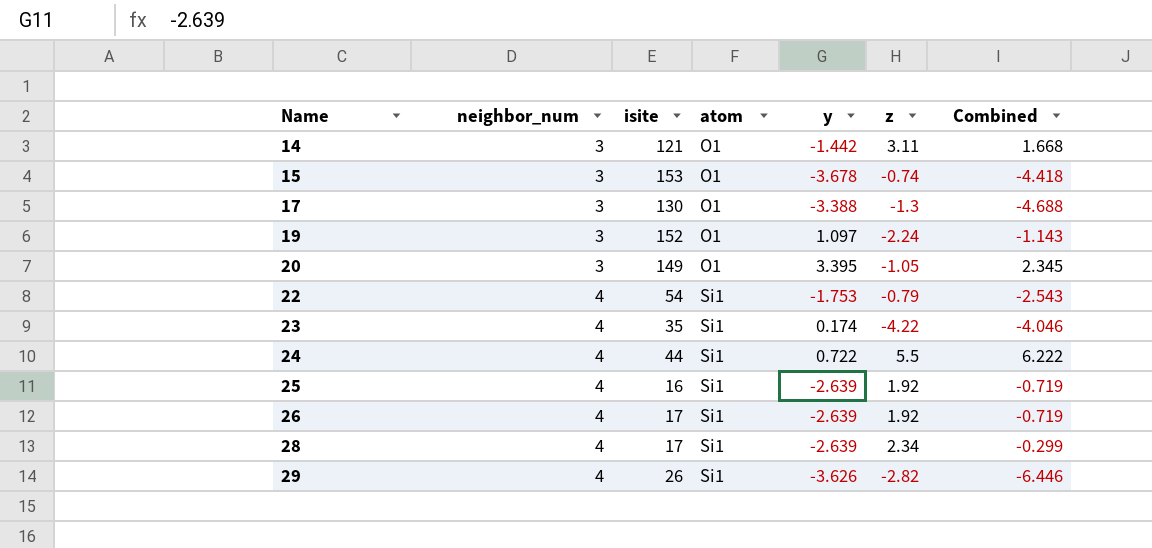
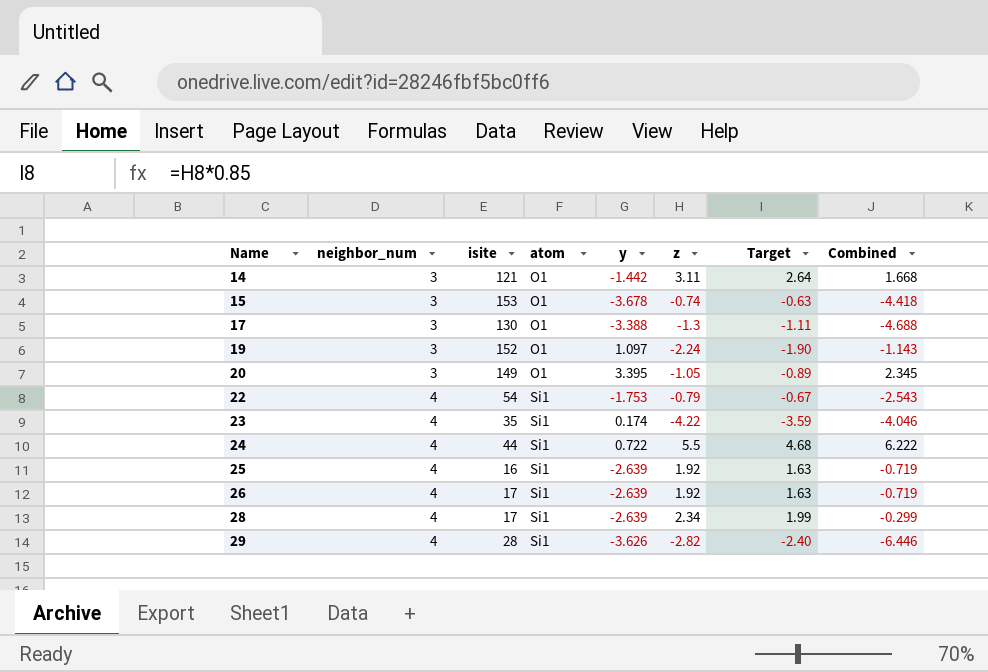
column Target | formula: none -> [z] * 0.85
29 | isite: 26 -> 28

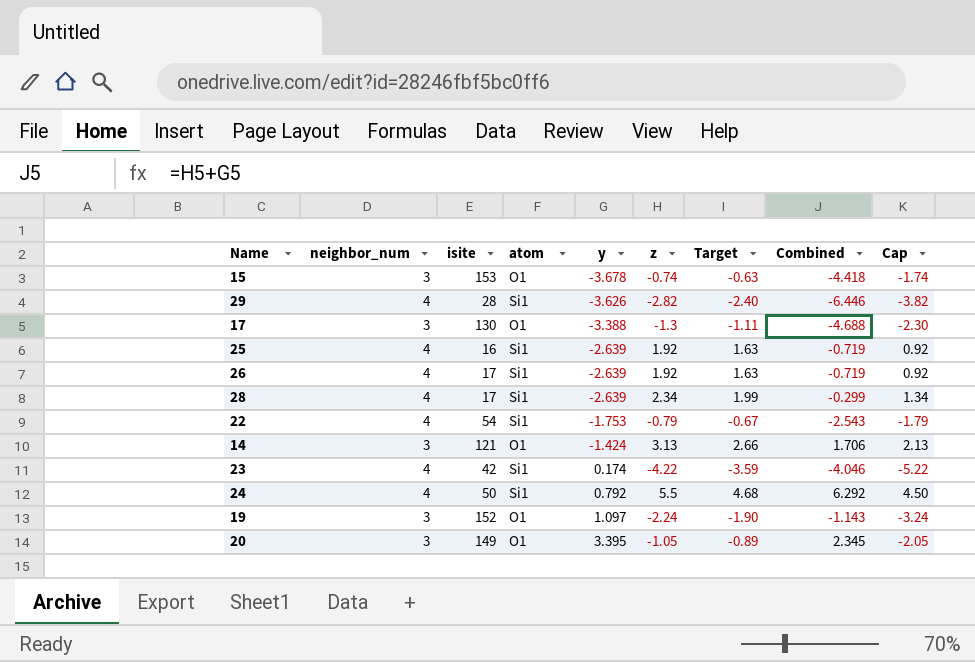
row order: Name ascending -> y ascending
column Cap | formula: none -> [z] - 1
14 | y: -1.442 -> -1.424
14 | z: 3.11 -> 3.13
14 | Target: 2.64 -> 2.66
14 | Combined: 1.668 -> 1.706
23 | isite: 35 -> 42
24 | isite: 44 -> 50
24 | y: 0.722 -> 0.792
24 | Combined: 6.222 -> 6.292

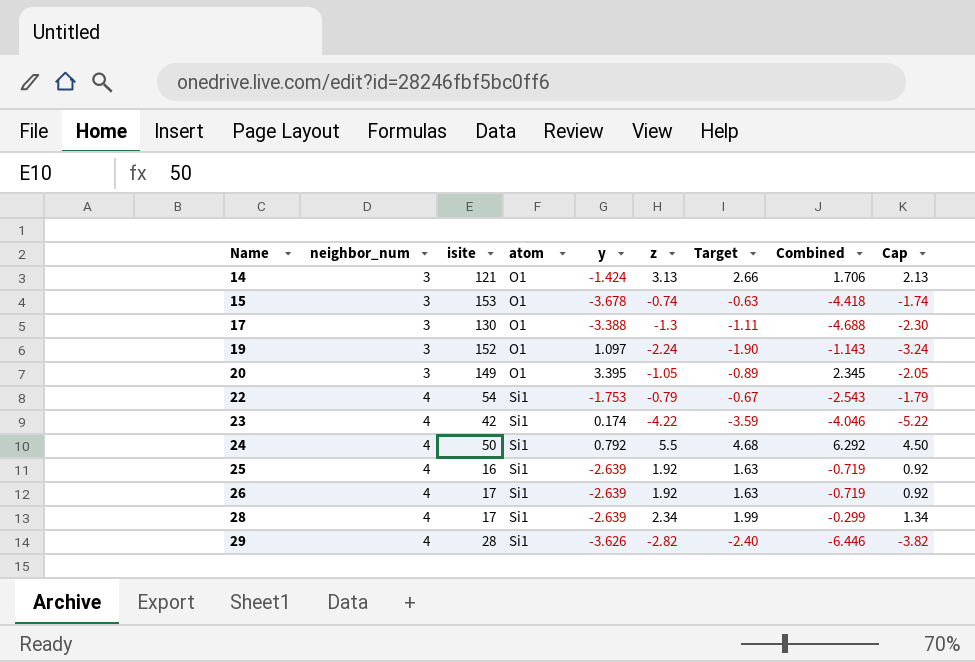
row order: y ascending -> Name ascending

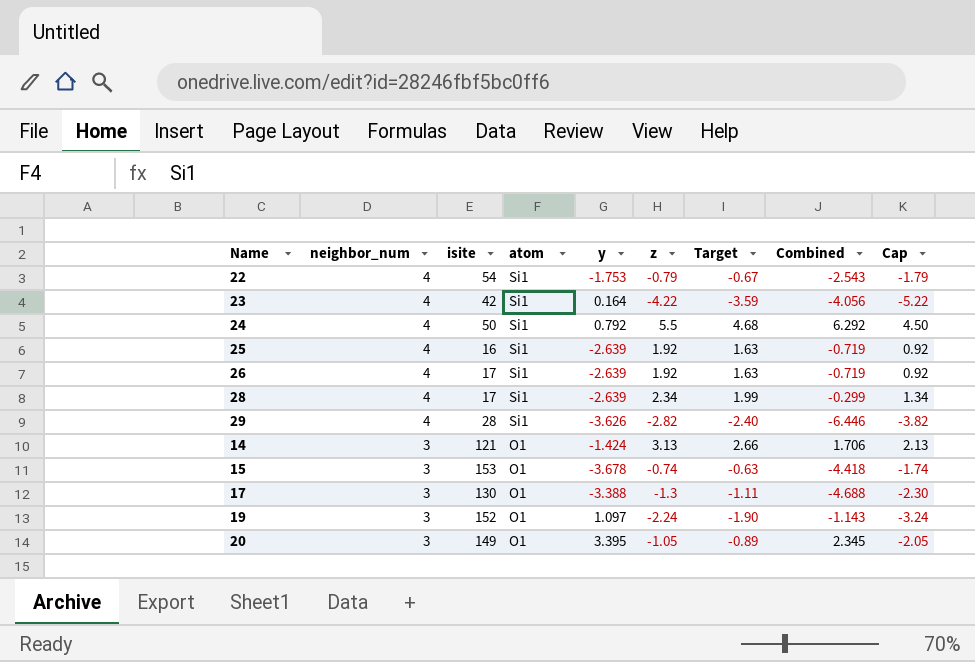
row order: Name ascending -> neighbor_num descending
23 | y: 0.174 -> 0.164
23 | Combined: -4.046 -> -4.056

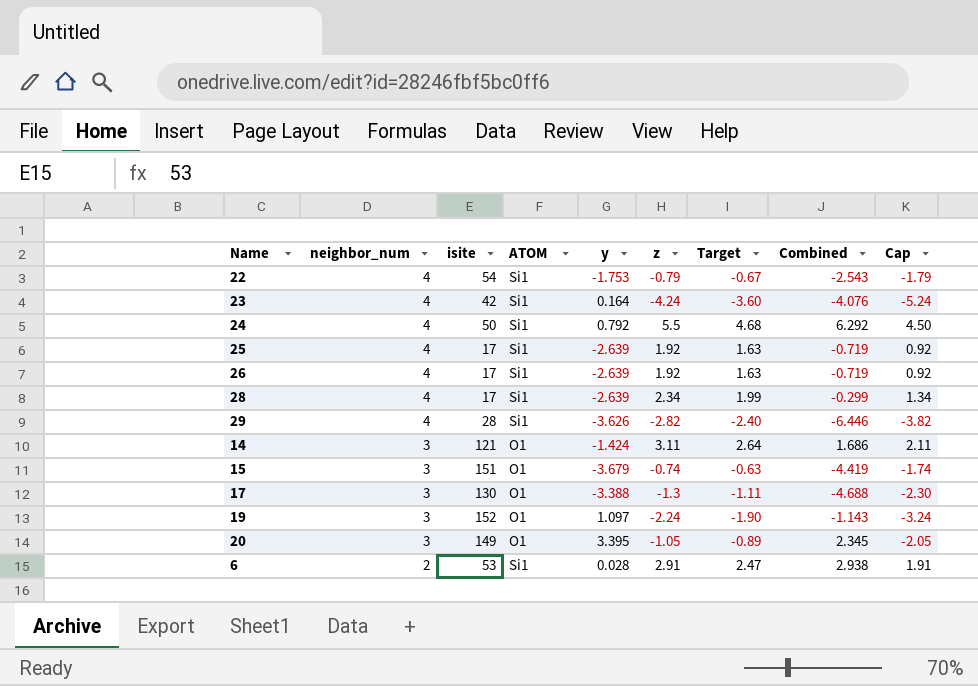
column name: atom -> ATOM
23 | z: -4.22 -> -4.24
23 | Target: -3.59 -> -3.60
23 | Combined: -4.056 -> -4.076
23 | Cap: -5.22 -> -5.24
25 | isite: 16 -> 17
14 | z: 3.13 -> 3.11
14 | Target: 2.66 -> 2.64
14 | Combined: 1.706 -> 1.686
14 | Cap: 2.13 -> 2.11
15 | isite: 153 -> 151
15 | y: -3.678 -> -3.679
15 | Combined: -4.418 -> -4.419
row 6: none -> 2 | 53 | Si1 | 0.028 | 2.91 | 2.47 | 2.938 | 1.91

